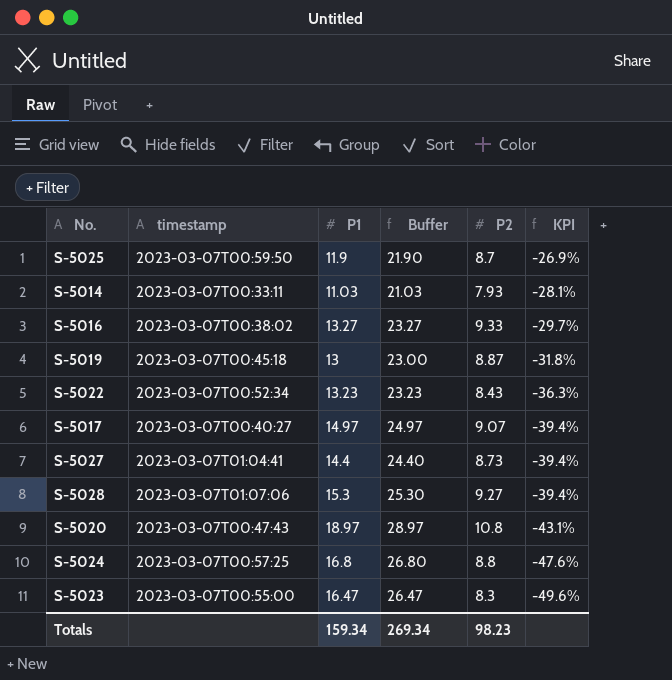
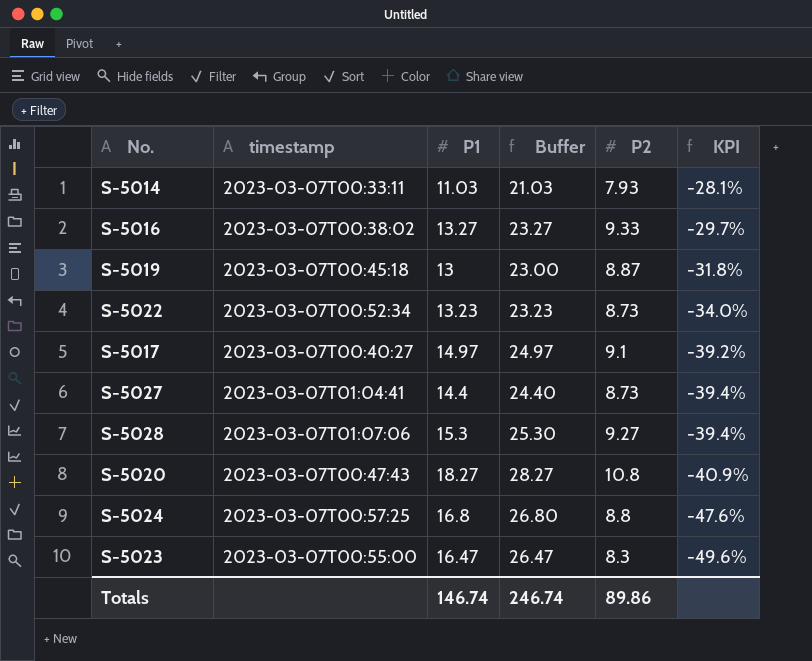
row S-5025: 2023-03-07T00:59:50 | 11.9 | 21.90 | 8.7 | -26.9% -> none
S-5022 | P2: 8.43 -> 8.73
S-5022 | KPI: -36.3% -> -34.0%
S-5017 | P2: 9.07 -> 9.1
S-5017 | KPI: -39.4% -> -39.2%
S-5020 | P1: 18.97 -> 18.27
S-5020 | Buffer: 28.97 -> 28.27
S-5020 | KPI: -43.1% -> -40.9%
Totals | P1: 159.34 -> 146.74
Totals | Buffer: 269.34 -> 246.74
Totals | P2: 98.23 -> 89.86

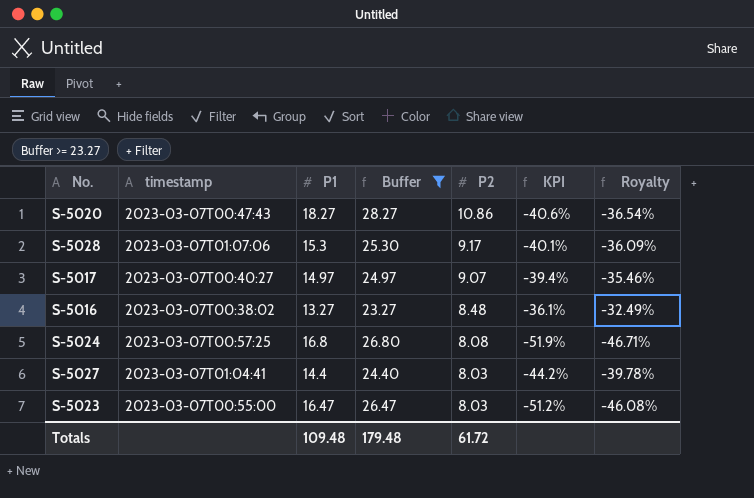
filter: none -> Buffer >= 23.27
row order: KPI descending -> P2 descending
column Royalty | formula: none -> [KPI] * 0.9
S-5020 | P2: 10.8 -> 10.86
S-5020 | KPI: -40.9% -> -40.6%
S-5028 | P2: 9.27 -> 9.17
S-5028 | KPI: -39.4% -> -40.1%
S-5017 | P2: 9.1 -> 9.07
S-5017 | KPI: -39.2% -> -39.4%
S-5016 | P2: 9.33 -> 8.48
S-5016 | KPI: -29.7% -> -36.1%
S-5024 | P2: 8.8 -> 8.08
S-5024 | KPI: -47.6% -> -51.9%
S-5027 | P2: 8.73 -> 8.03
S-5027 | KPI: -39.4% -> -44.2%
S-5023 | P2: 8.3 -> 8.03
S-5023 | KPI: -49.6% -> -51.2%
Totals | P1: 146.74 -> 109.48
Totals | Buffer: 246.74 -> 179.48
Totals | P2: 89.86 -> 61.72

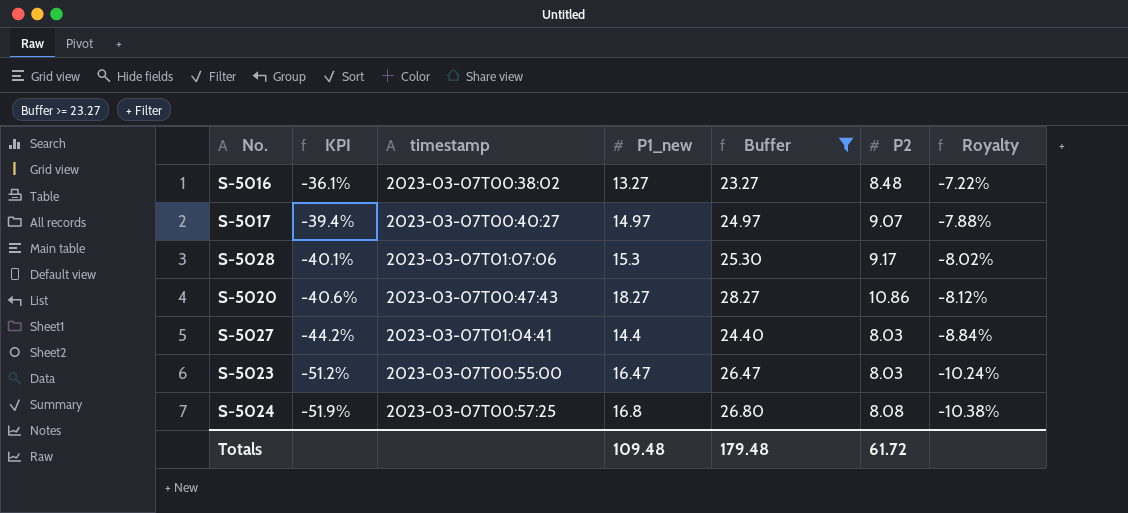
row order: P2 descending -> KPI descending
column KPI | position: 6 -> 2
column name: P1 -> P1_new
column Royalty | formula: [KPI] * 0.9 -> [KPI] * 0.2

